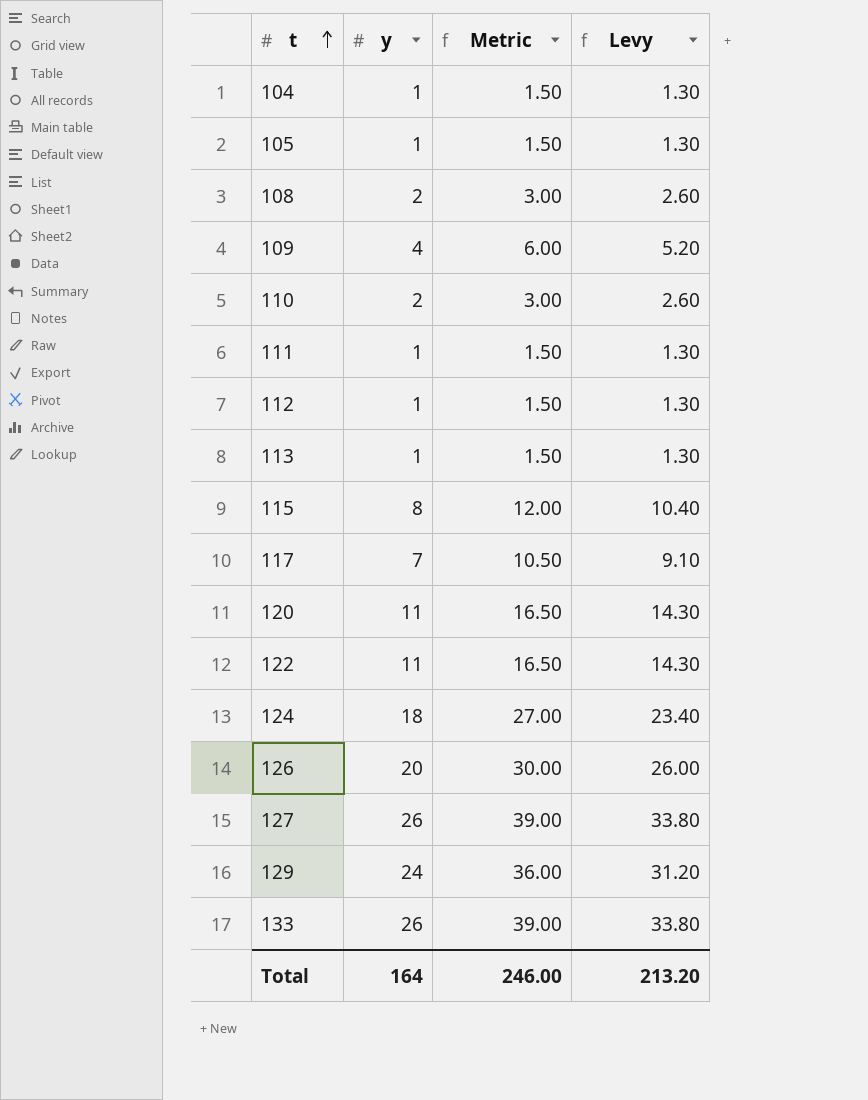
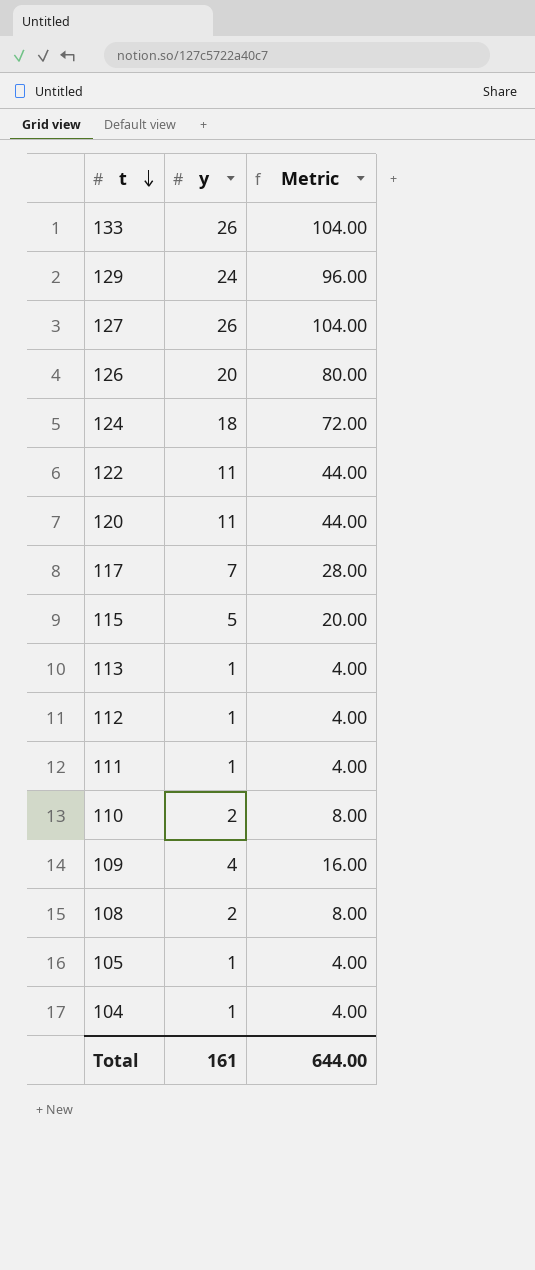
row order: t ascending -> t descending
column Levy | formula: [y] * 1.3 -> none
column Metric | formula: [y] * 1.5 -> [y] * 4
115 | y: 8 -> 5
Total | y: 164 -> 161
Total | Metric: 246.00 -> 644.00

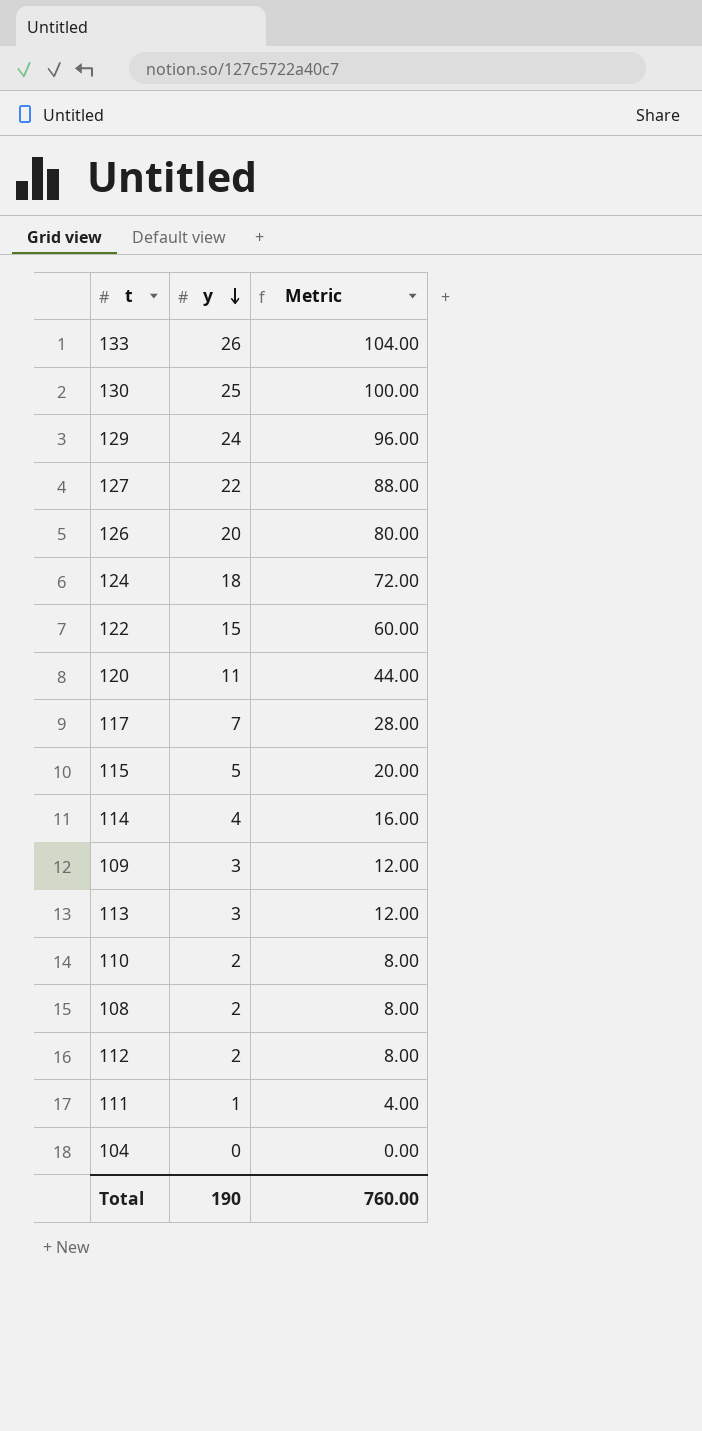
row order: t descending -> y descending
row 105: 1 | 4.00 -> none
row 130: none -> 25 | 100.00
127 | y: 26 -> 22
127 | Metric: 104.00 -> 88.00
122 | y: 11 -> 15
122 | Metric: 44.00 -> 60.00
row 114: none -> 4 | 16.00
109 | y: 4 -> 3
109 | Metric: 16.00 -> 12.00
113 | y: 1 -> 3
113 | Metric: 4.00 -> 12.00
112 | y: 1 -> 2
112 | Metric: 4.00 -> 8.00
104 | y: 1 -> 0
104 | Metric: 4.00 -> 0.00
Total | y: 161 -> 190
Total | Metric: 644.00 -> 760.00

